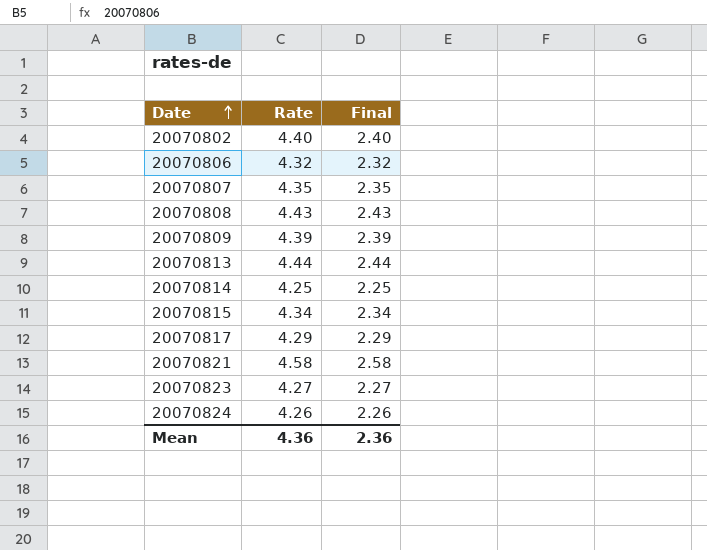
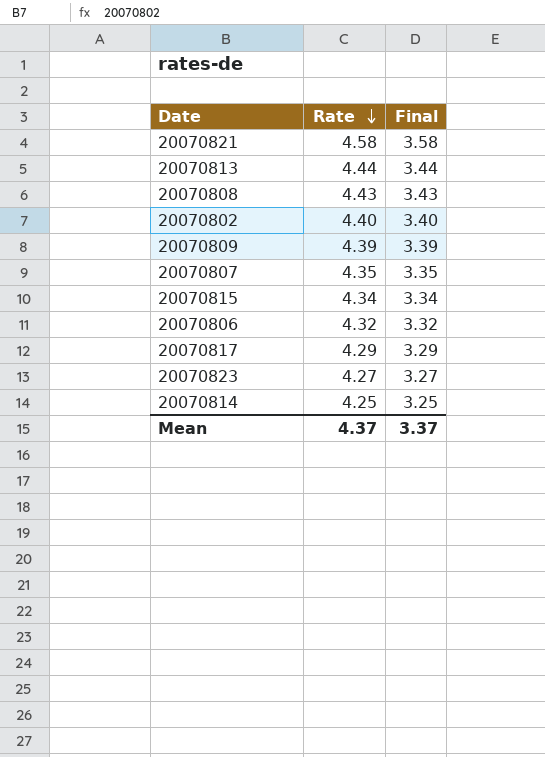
row order: Date ascending -> Rate descending
column Final | formula: [Rate] - 2 -> [Rate] - 1
row 20070824: 4.26 | 2.26 -> none
Mean | Rate: 4.36 -> 4.37
Mean | Final: 2.36 -> 3.37

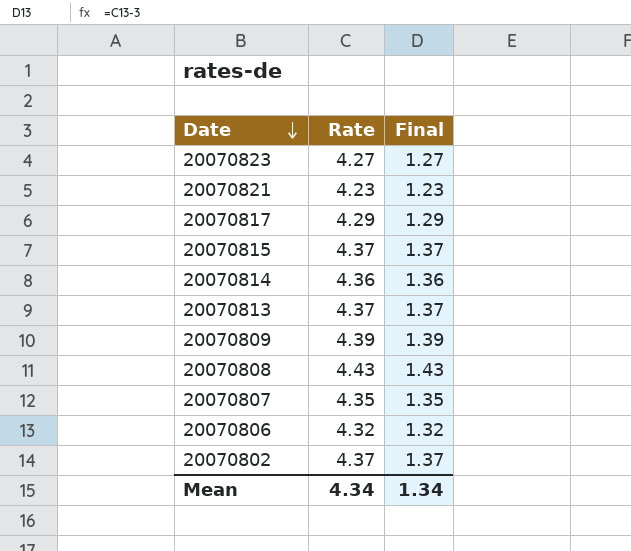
row order: Rate descending -> Date descending
column Final | formula: [Rate] - 1 -> [Rate] - 3
20070821 | Rate: 4.58 -> 4.23
20070815 | Rate: 4.34 -> 4.37
20070814 | Rate: 4.25 -> 4.36
20070813 | Rate: 4.44 -> 4.37
20070802 | Rate: 4.40 -> 4.37
Mean | Rate: 4.37 -> 4.34
Mean | Final: 3.37 -> 1.34

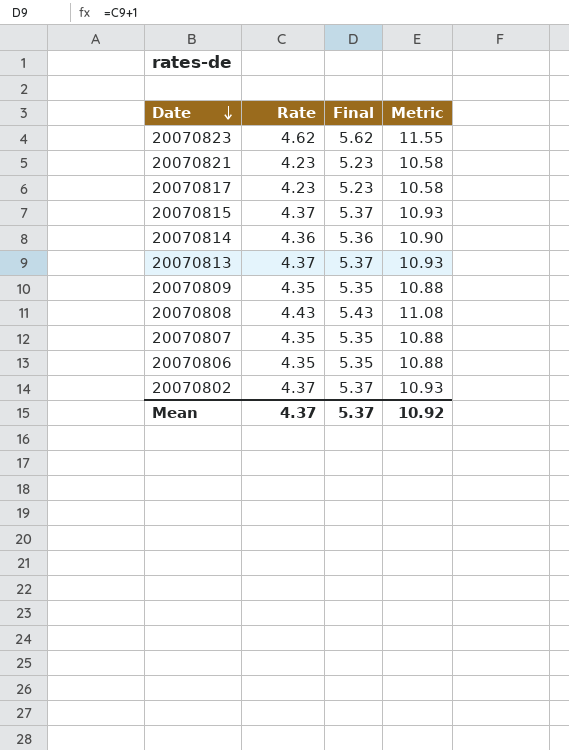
column Final | formula: [Rate] - 3 -> [Rate] + 1
column Metric | formula: none -> [Rate] * 2.5
20070823 | Rate: 4.27 -> 4.62
20070817 | Rate: 4.29 -> 4.23
20070809 | Rate: 4.39 -> 4.35
20070806 | Rate: 4.32 -> 4.35
Mean | Rate: 4.34 -> 4.37
Mean | Final: 1.34 -> 5.37

